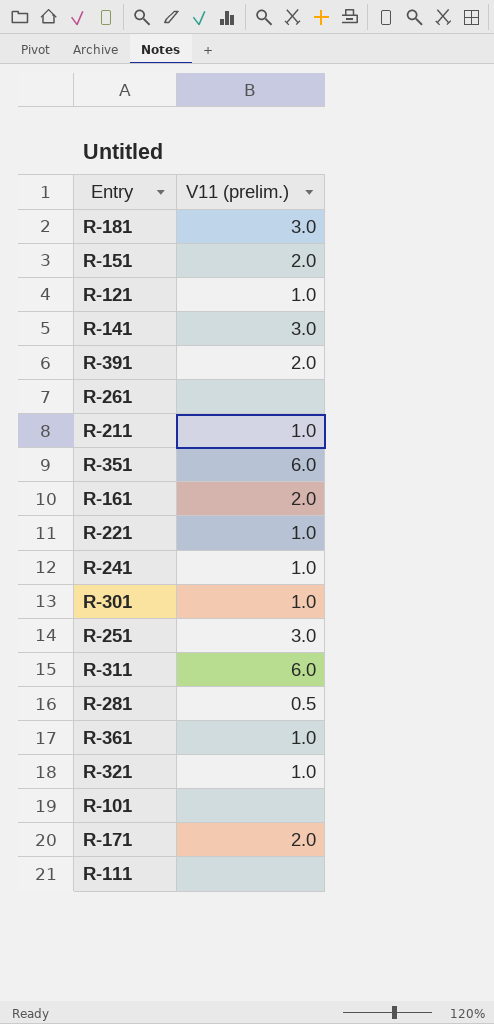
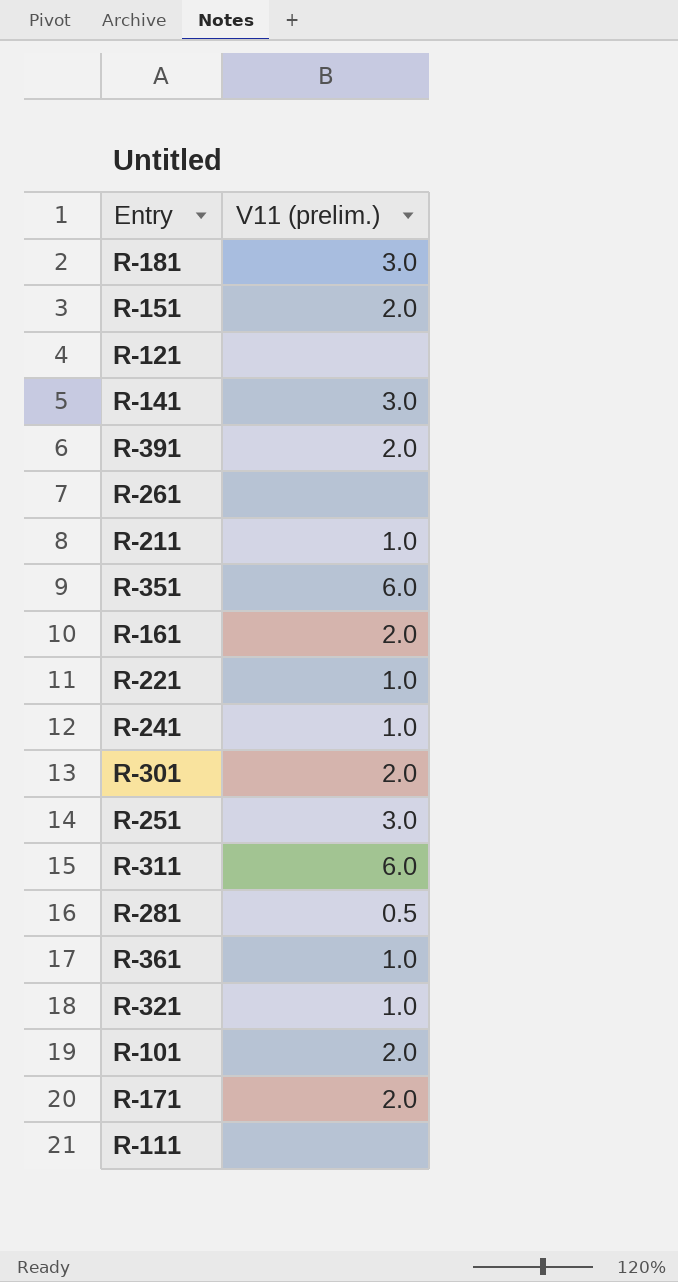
R-121 | V11 (prelim.): 1.0 -> none
R-301 | V11 (prelim.): 1.0 -> 2.0
R-101 | V11 (prelim.): none -> 2.0

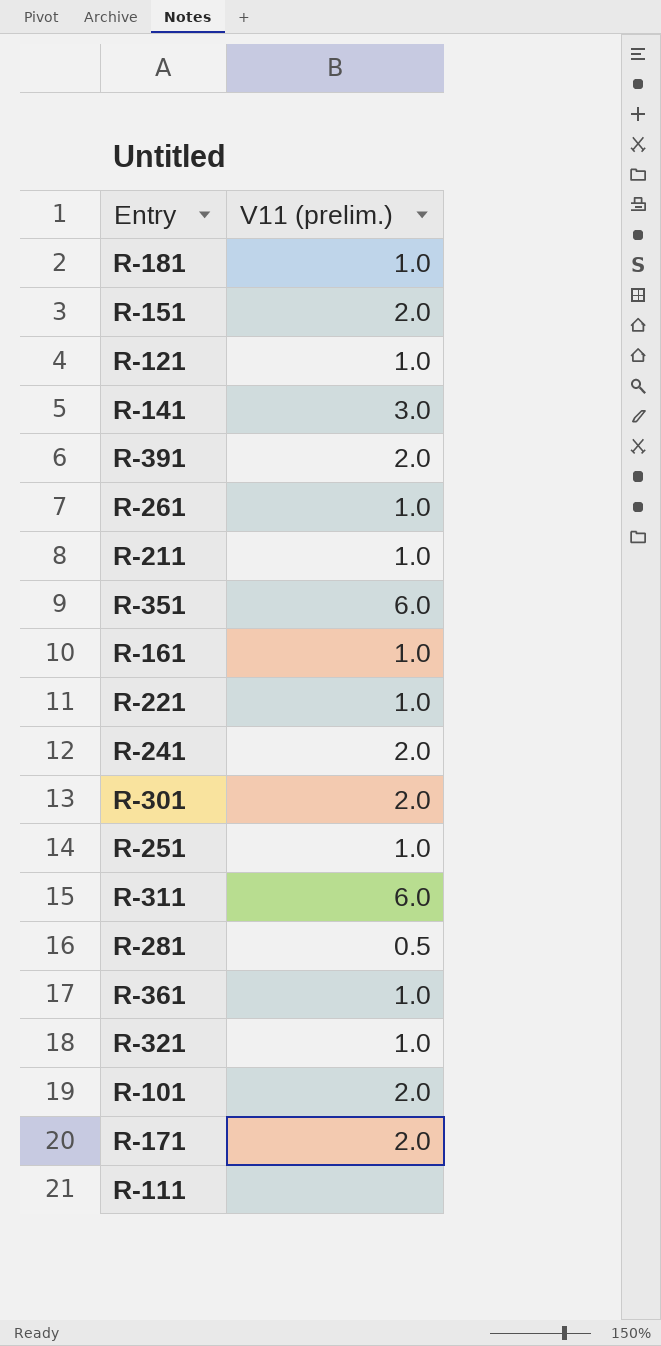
R-181 | V11 (prelim.): 3.0 -> 1.0
R-121 | V11 (prelim.): none -> 1.0
R-261 | V11 (prelim.): none -> 1.0
R-161 | V11 (prelim.): 2.0 -> 1.0
R-241 | V11 (prelim.): 1.0 -> 2.0
R-251 | V11 (prelim.): 3.0 -> 1.0

